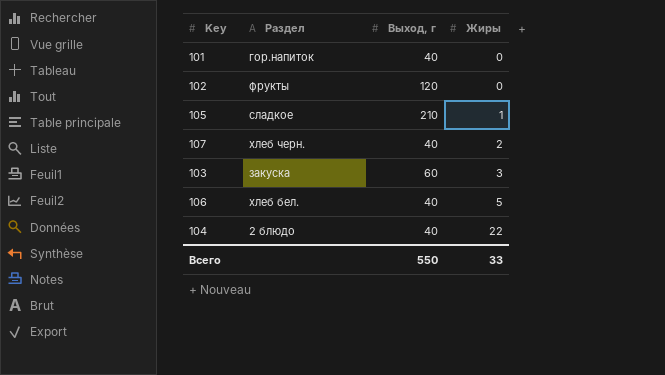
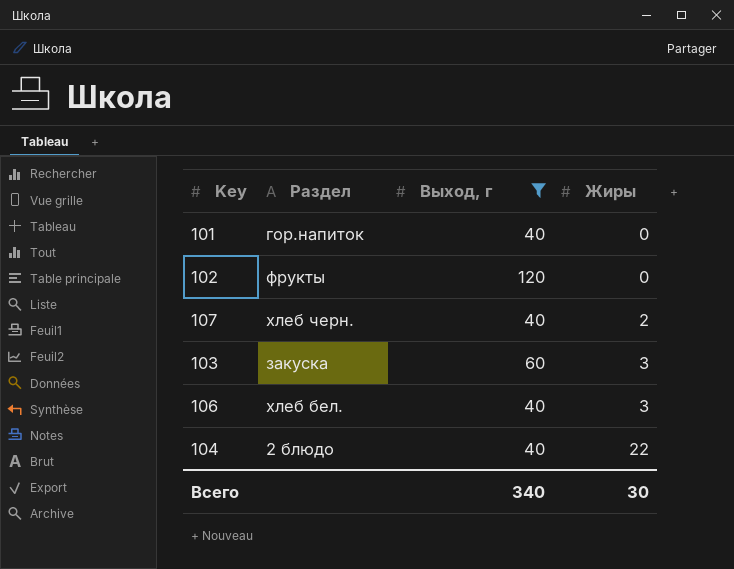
filter: none -> Выход, г != 210
106 | Жиры: 5 -> 3
Всего | Выход, г: 550 -> 340
Всего | Жиры: 33 -> 30

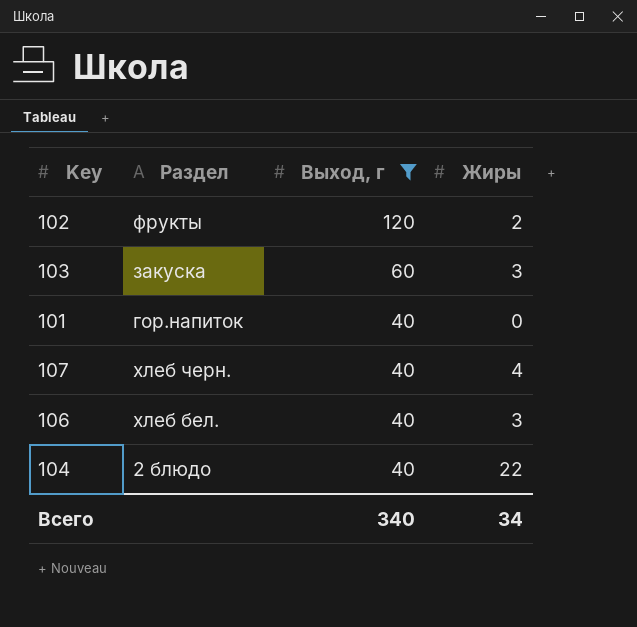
row order: Жиры ascending -> Выход, г descending
102 | Жиры: 0 -> 2
107 | Жиры: 2 -> 4
Всего | Жиры: 30 -> 34

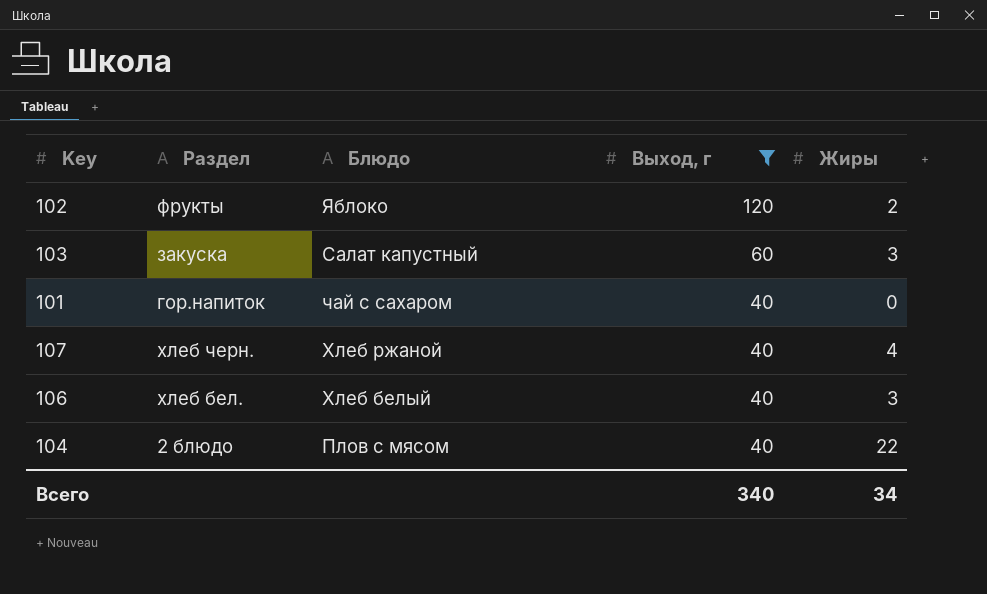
column Блюдо | position: none -> 3

